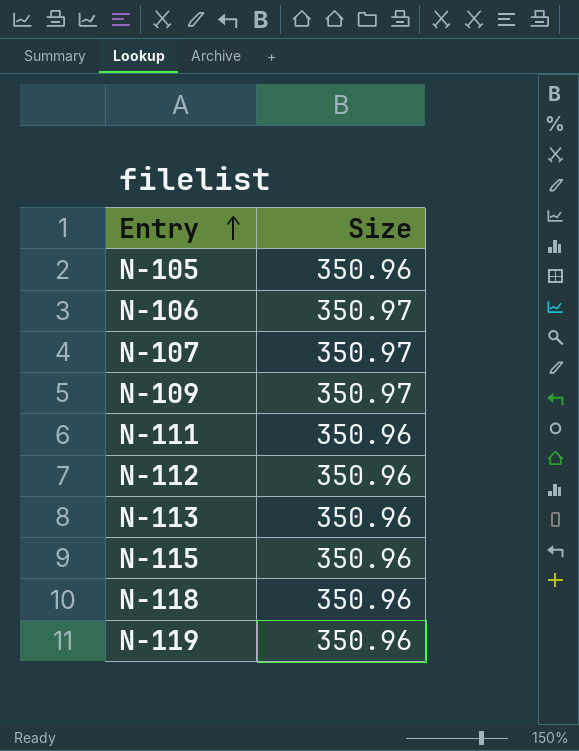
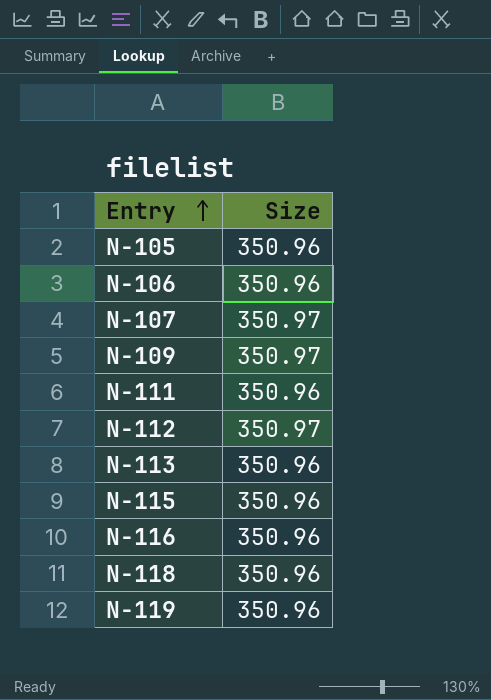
N-106 | Size: 350.97 -> 350.96
N-112 | Size: 350.96 -> 350.97
row N-116: none -> 350.96

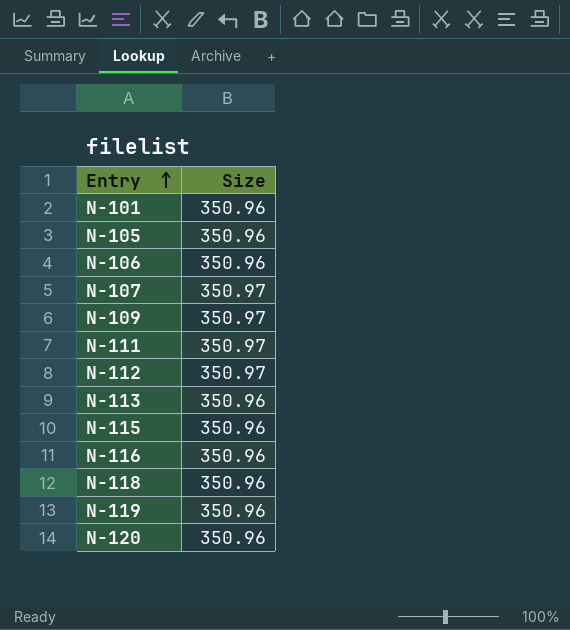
row N-101: none -> 350.96
N-111 | Size: 350.96 -> 350.97
row N-120: none -> 350.96

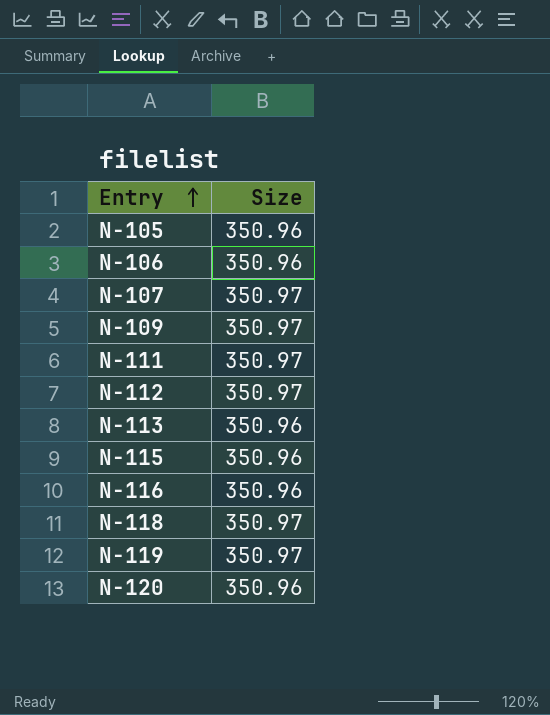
row N-101: 350.96 -> none
N-118 | Size: 350.96 -> 350.97
N-119 | Size: 350.96 -> 350.97

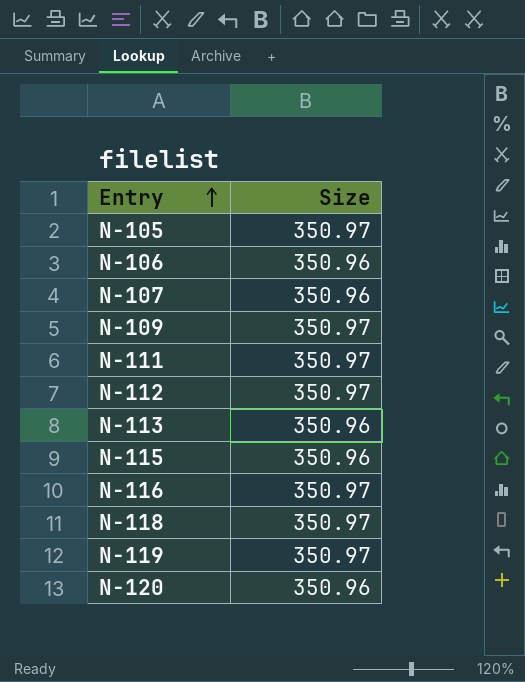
N-105 | Size: 350.96 -> 350.97
N-107 | Size: 350.97 -> 350.96
N-116 | Size: 350.96 -> 350.97

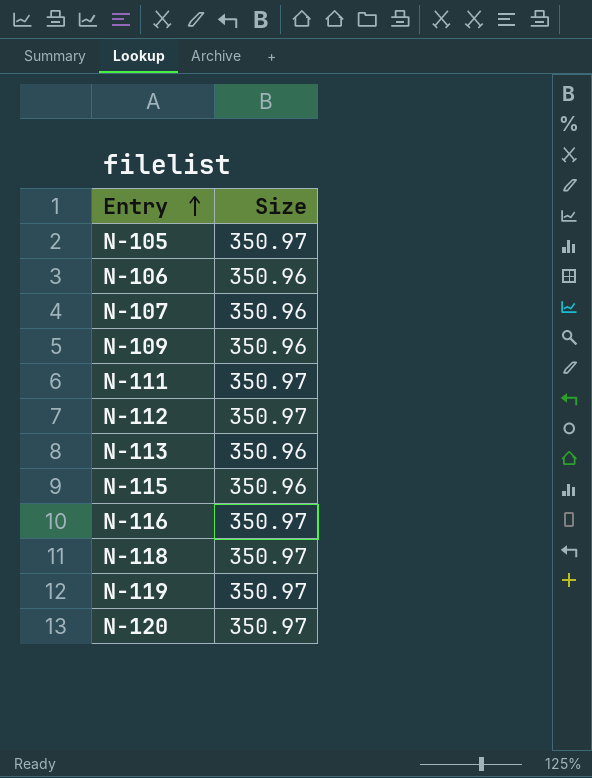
N-109 | Size: 350.97 -> 350.96
N-120 | Size: 350.96 -> 350.97

